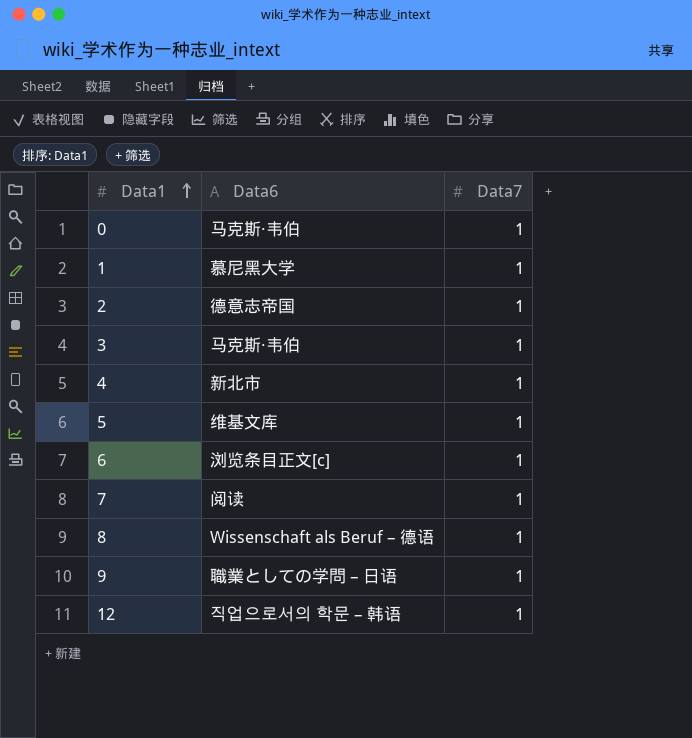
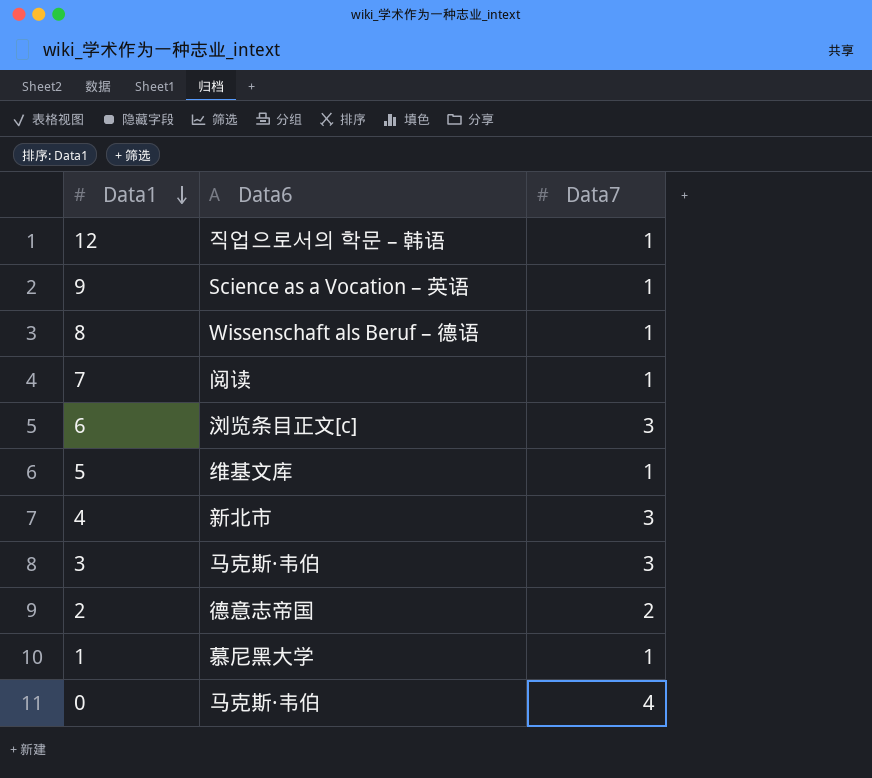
row order: Data1 ascending -> Data1 descending
9 | Data6: 職業としての学問 – 日语 -> Science as a Vocation – 英语
6 | Data7: 1 -> 3
4 | Data7: 1 -> 3
3 | Data7: 1 -> 3
2 | Data7: 1 -> 2
0 | Data7: 1 -> 4

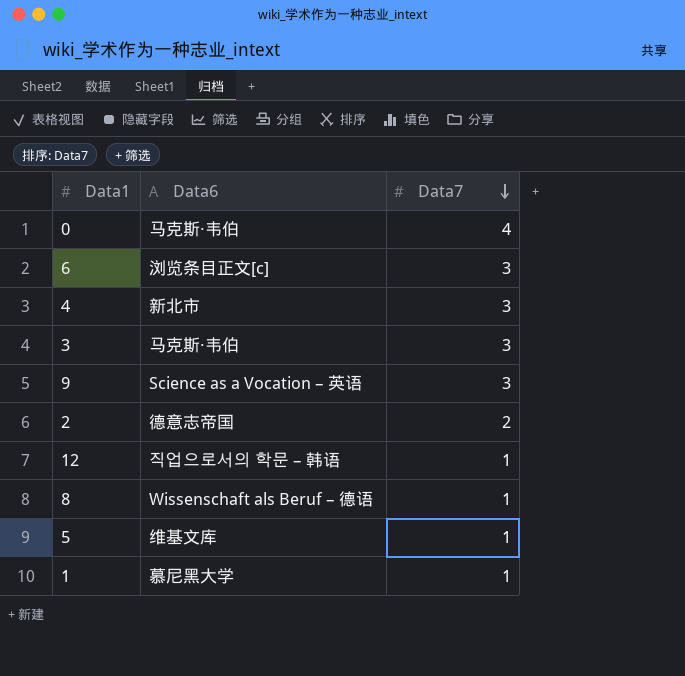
row order: Data1 descending -> Data7 descending
row 7: 阅读 | 1 -> none
9 | Data7: 1 -> 3

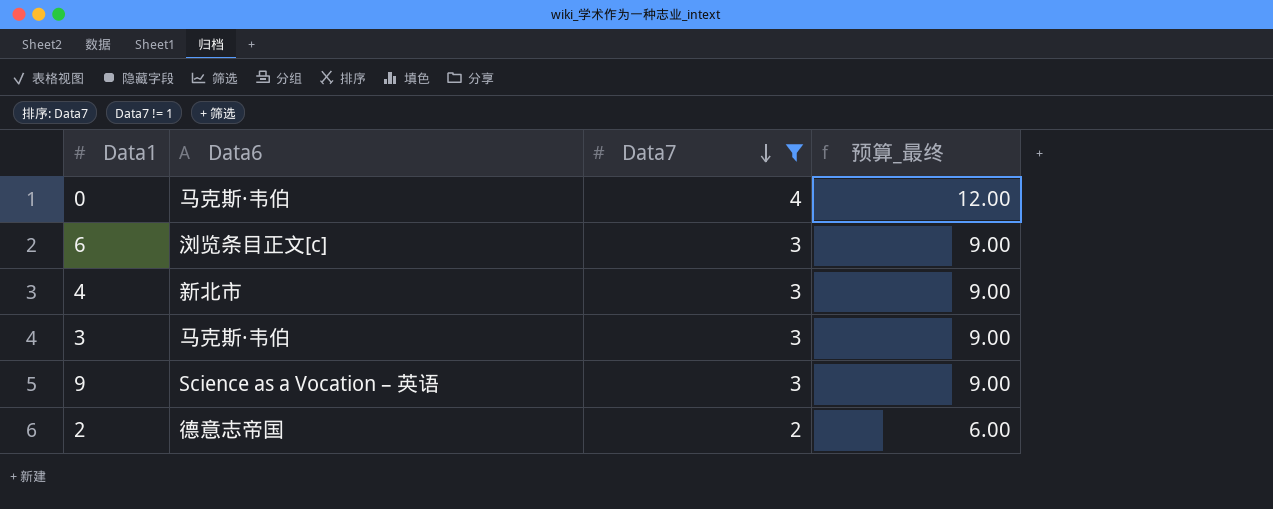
filter: none -> Data7 != 1
column 预算_最终 | formula: none -> [Data7] * 3

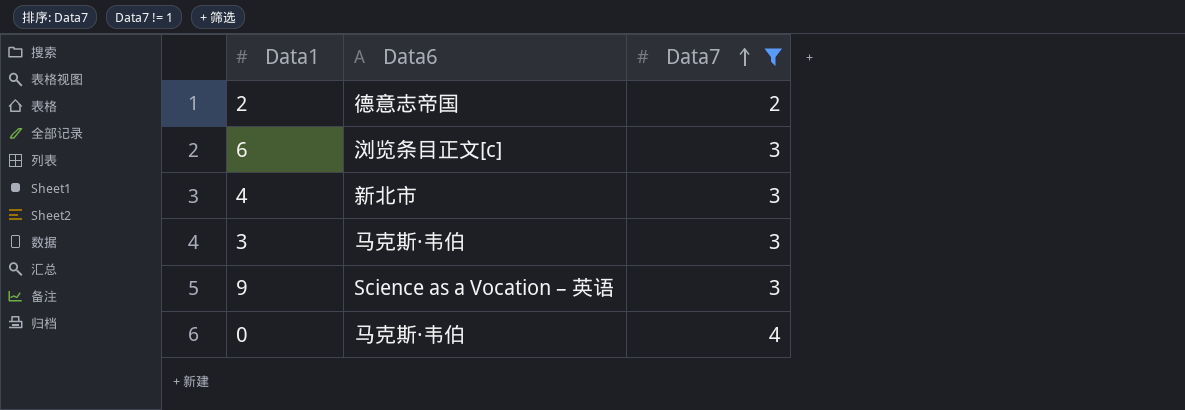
row order: Data7 descending -> Data7 ascending
column 预算_最终 | formula: [Data7] * 3 -> none

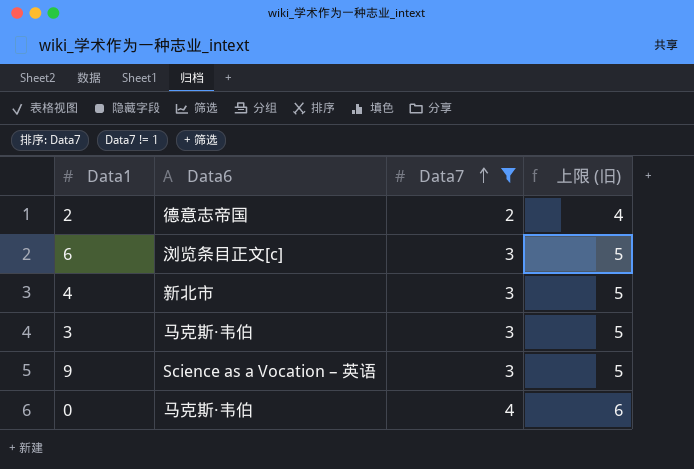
column 上限 (旧) | formula: none -> [Data7] + 2

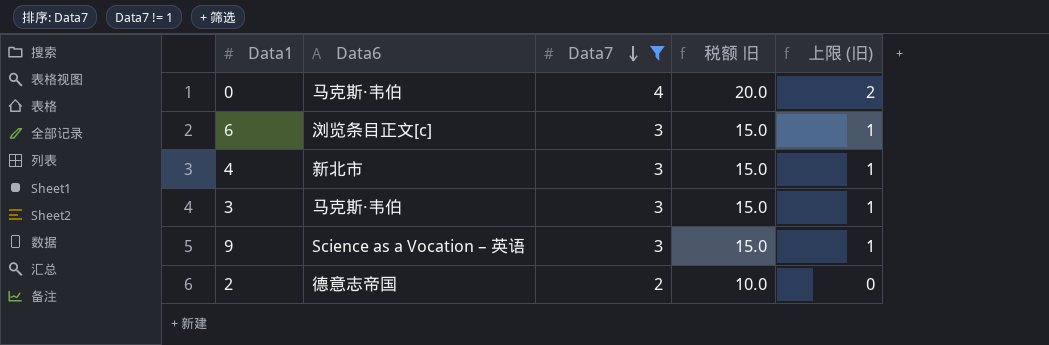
row order: Data7 ascending -> Data7 descending
column 税额 旧 | formula: none -> [Data7] * 5
column 上限 (旧) | formula: [Data7] + 2 -> [Data7] - 2

